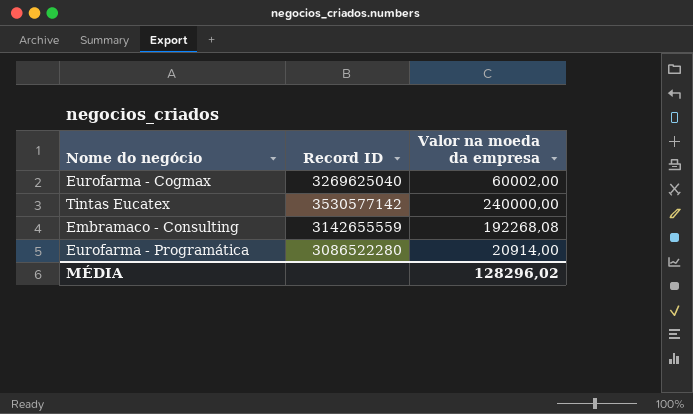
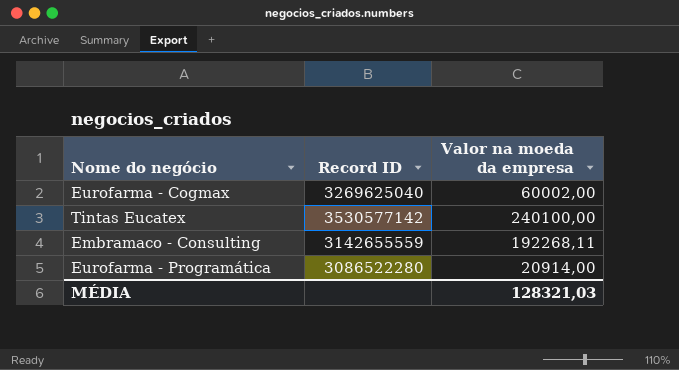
Tintas Eucatex | Valor na moeda da empresa: 240000,00 -> 240100,00
Embramaco - Consulting | Valor na moeda da empresa: 192268,08 -> 192268,11
MÉDIA | Valor na moeda da empresa: 128296,02 -> 128321,03

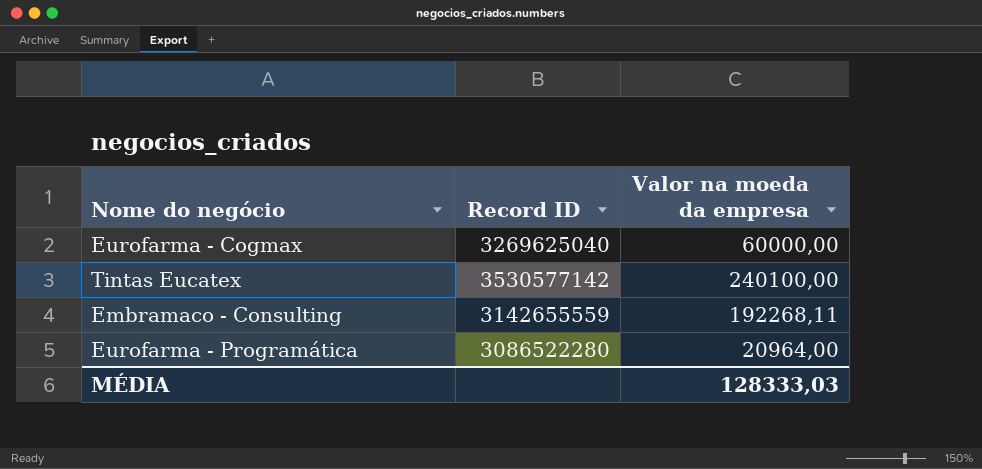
Eurofarma - Cogmax | Valor na moeda da empresa: 60002,00 -> 60000,00
Eurofarma - Programática | Valor na moeda da empresa: 20914,00 -> 20964,00
MÉDIA | Valor na moeda da empresa: 128321,03 -> 128333,03

